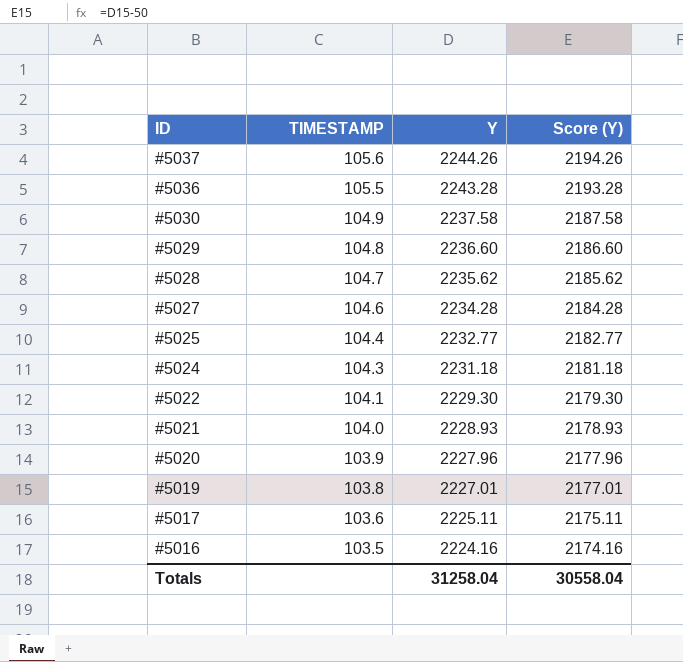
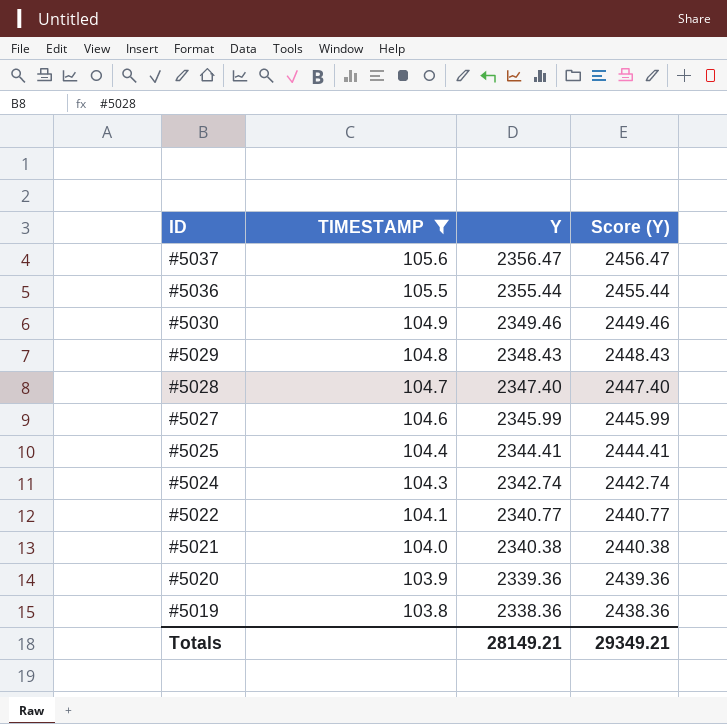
filter: none -> TIMESTAMP >= 103.8
column Score (Y) | formula: [Y] - 50 -> [Y] + 100
#5037 | Y: 2244.26 -> 2356.47
#5036 | Y: 2243.28 -> 2355.44
#5030 | Y: 2237.58 -> 2349.46
#5029 | Y: 2236.60 -> 2348.43
#5028 | Y: 2235.62 -> 2347.40
#5027 | Y: 2234.28 -> 2345.99
#5025 | Y: 2232.77 -> 2344.41
#5024 | Y: 2231.18 -> 2342.74
#5022 | Y: 2229.30 -> 2340.77
#5021 | Y: 2228.93 -> 2340.38
#5020 | Y: 2227.96 -> 2339.36
#5019 | Y: 2227.01 -> 2338.36
Totals | Y: 31258.04 -> 28149.21
Totals | Score (Y): 30558.04 -> 29349.21

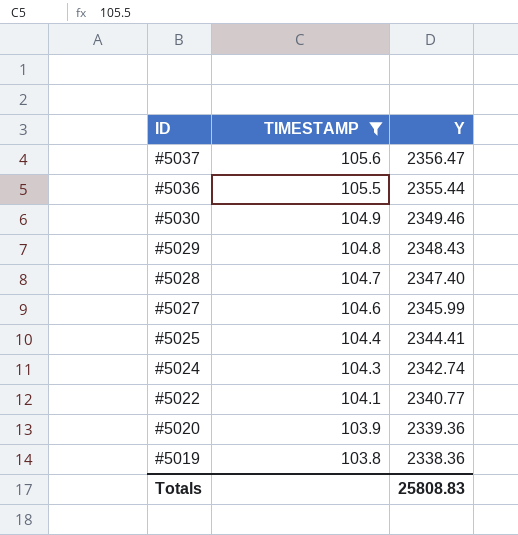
column Score (Y) | formula: [Y] + 100 -> none
row #5021: 104.0 | 2340.38 | 2440.38 -> none
Totals | Y: 28149.21 -> 25808.83

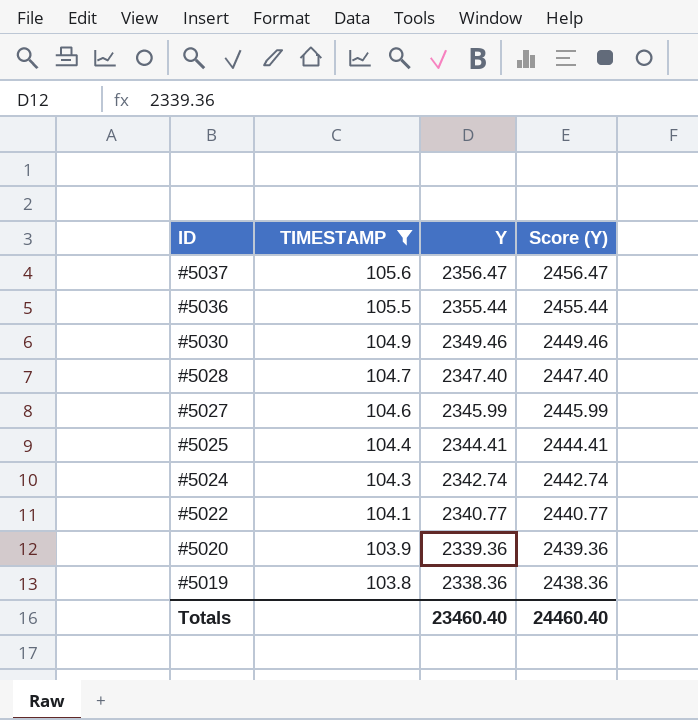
column Score (Y) | formula: none -> [Y] + 100
row #5029: 104.8 | 2348.43 -> none
Totals | Y: 25808.83 -> 23460.40

